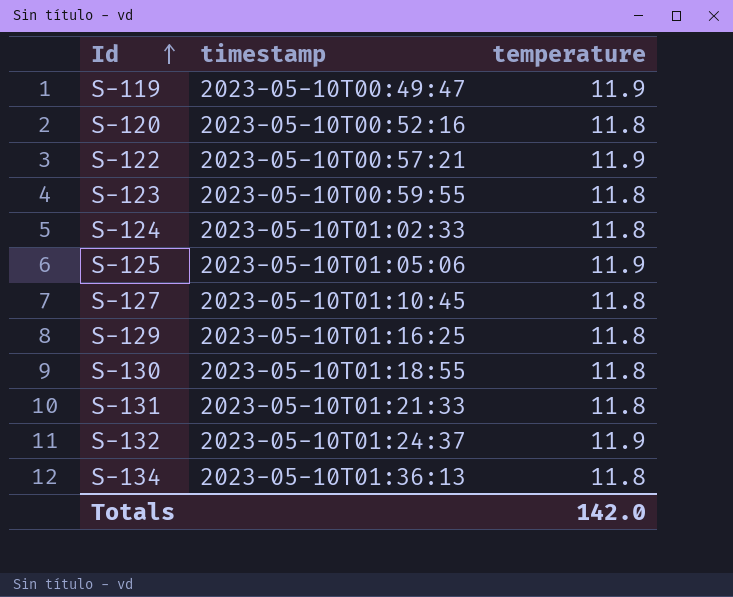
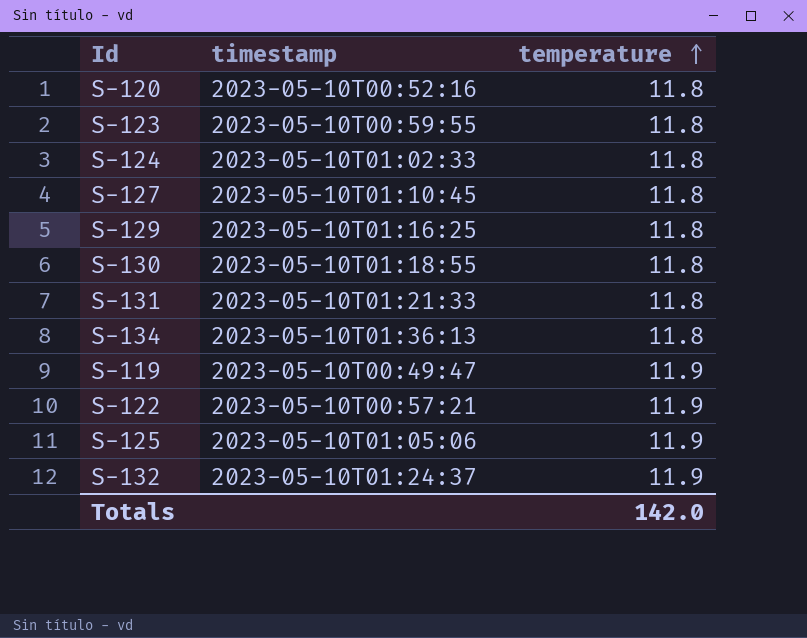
row order: Id ascending -> temperature ascending

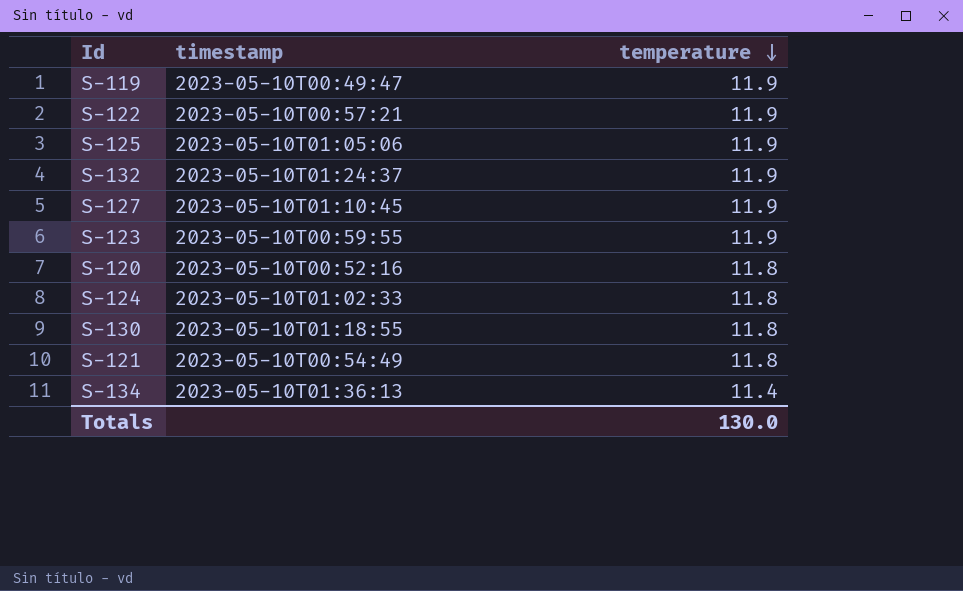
row order: temperature ascending -> temperature descending
row S-129: 2023-05-10T01:16:25 | 11.8 -> none
row S-131: 2023-05-10T01:21:33 | 11.8 -> none
S-127 | temperature: 11.8 -> 11.9
S-123 | temperature: 11.8 -> 11.9
row S-121: none -> 2023-05-10T00:54:49 | 11.8
S-134 | temperature: 11.8 -> 11.4
Totals | temperature: 142.0 -> 130.0

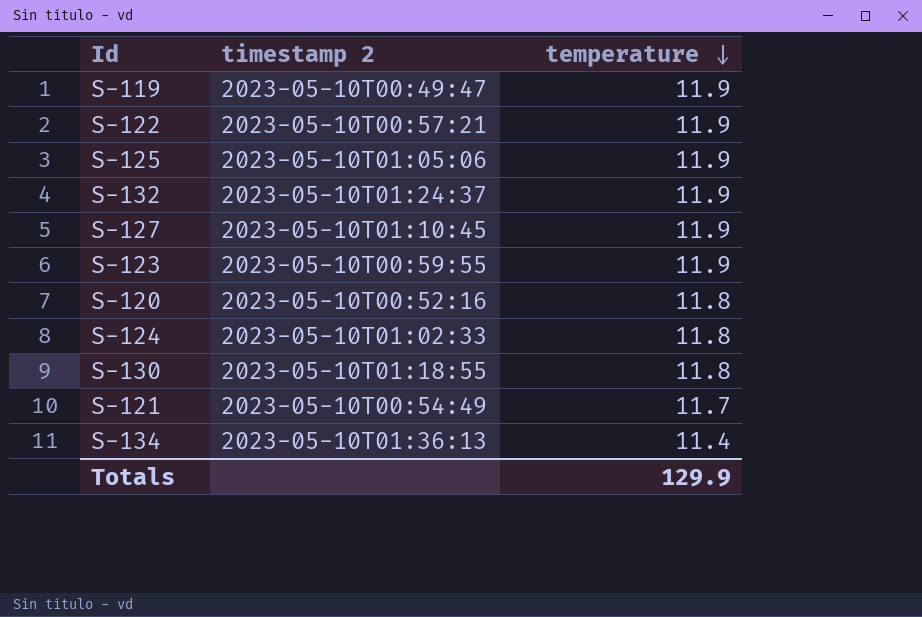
column name: timestamp -> timestamp 2
S-121 | temperature: 11.8 -> 11.7
Totals | temperature: 130.0 -> 129.9

